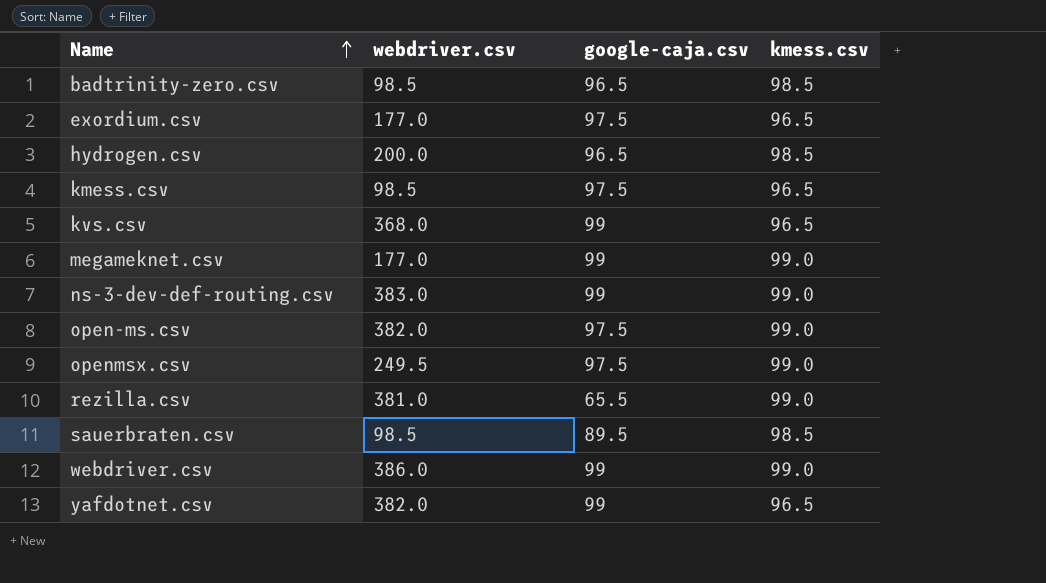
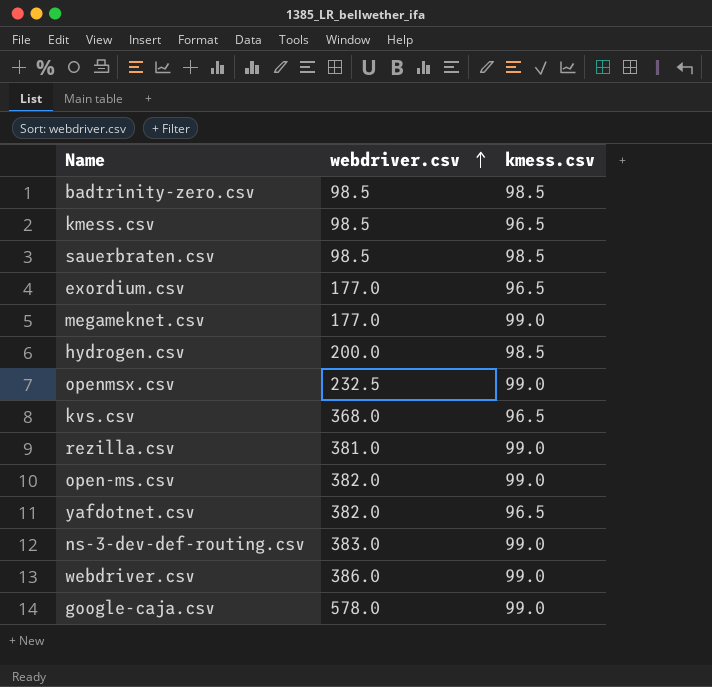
row order: Name ascending -> webdriver.csv ascending
column google-caja.csv | position: 3 -> none
openmsx.csv | webdriver.csv: 249.5 -> 232.5
row google-caja.csv: none -> 578.0 | 99.0

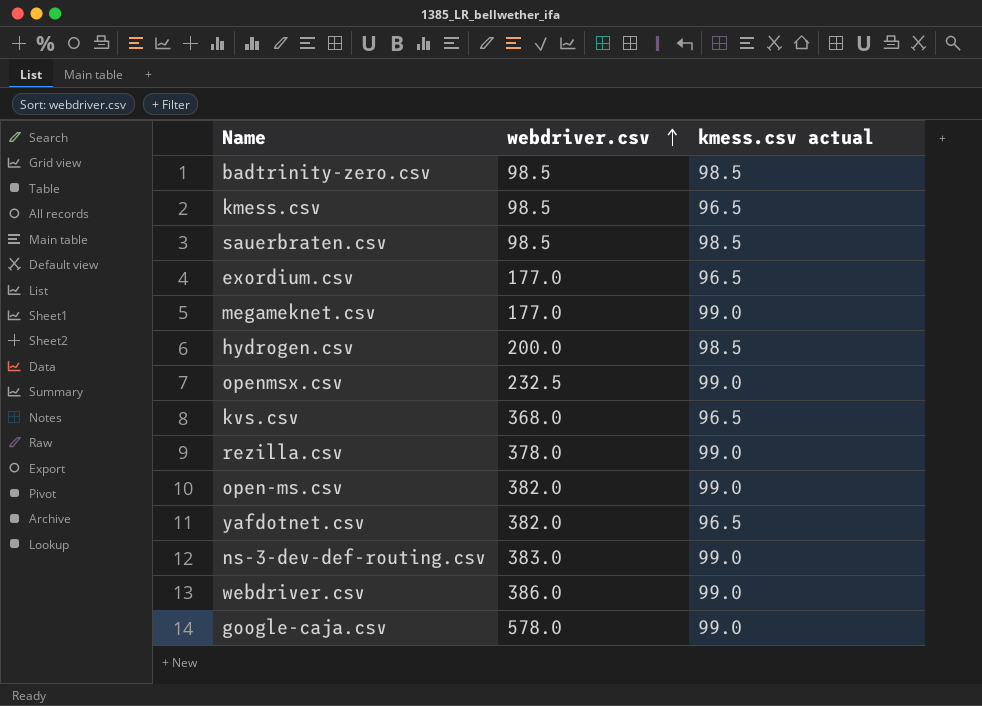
column name: kmess.csv -> kmess.csv actual
rezilla.csv | webdriver.csv: 381.0 -> 378.0

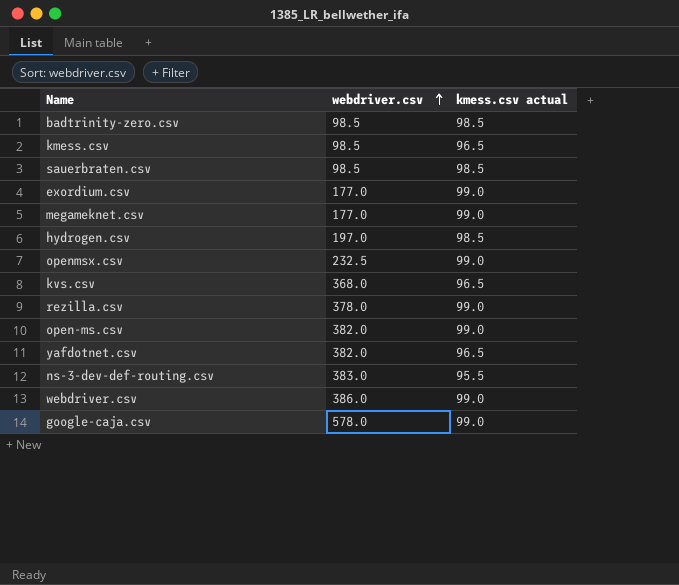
exordium.csv | kmess.csv actual: 96.5 -> 99.0
hydrogen.csv | webdriver.csv: 200.0 -> 197.0
ns-3-dev-def-routing.csv | kmess.csv actual: 99.0 -> 95.5

